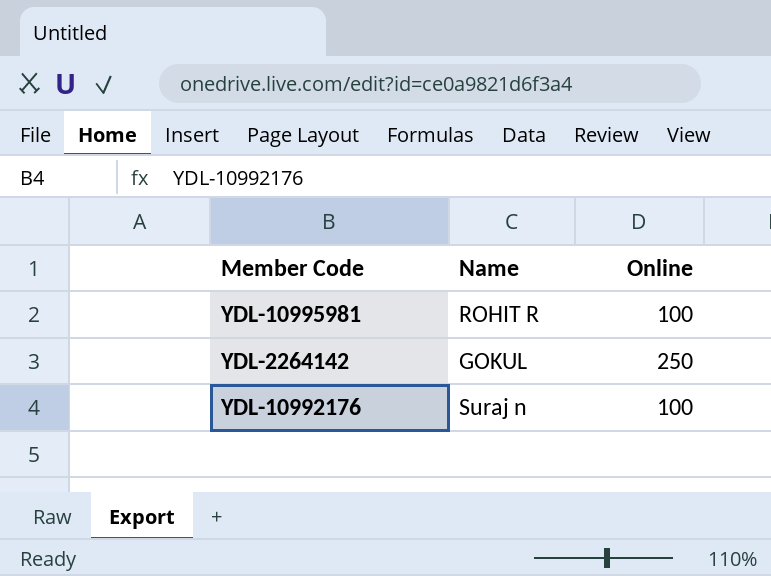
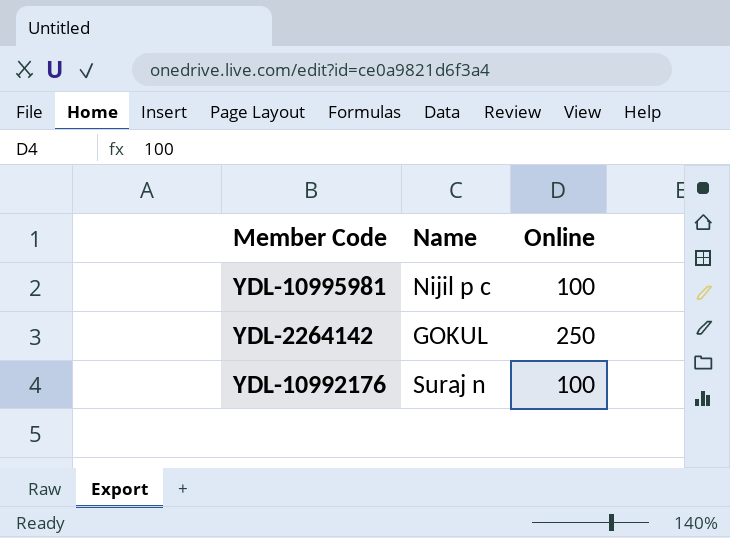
YDL-10995981 | Name: ROHIT R -> Nijil p c

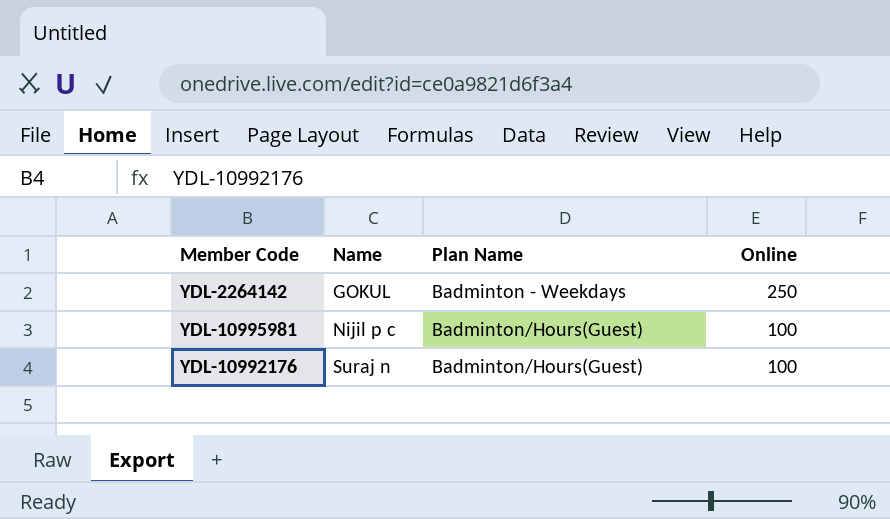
row order: none -> Name ascending
column Plan Name | position: none -> 3

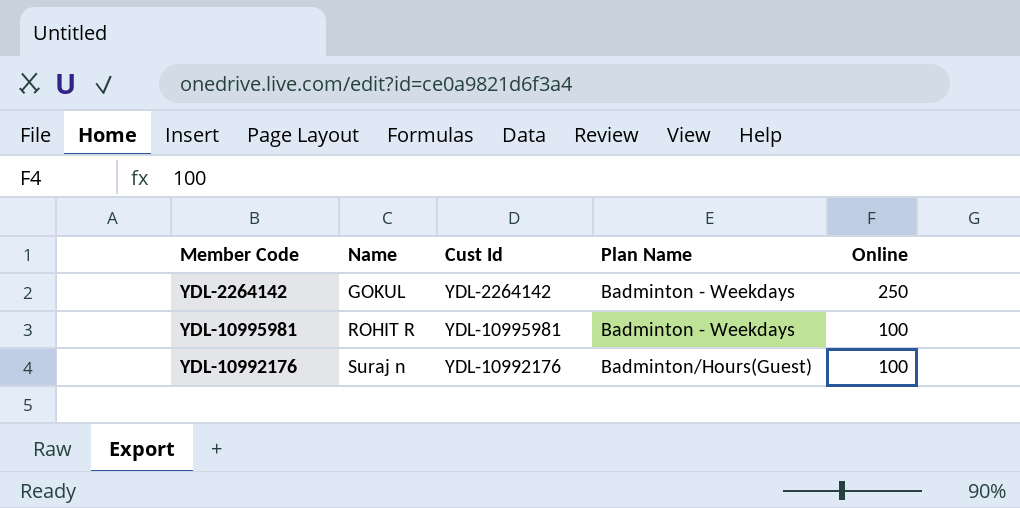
column Cust Id | position: none -> 3
YDL-10995981 | Name: Nijil p c -> ROHIT R
YDL-10995981 | Plan Name: Badminton/Hours(Guest) -> Badminton - Weekdays

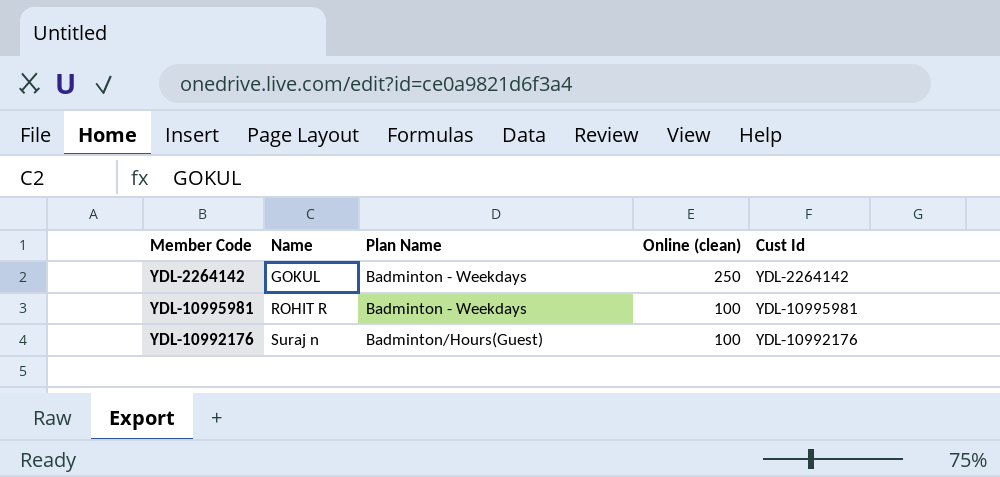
column name: Online -> Online (clean)
column Cust Id | position: 3 -> 5

